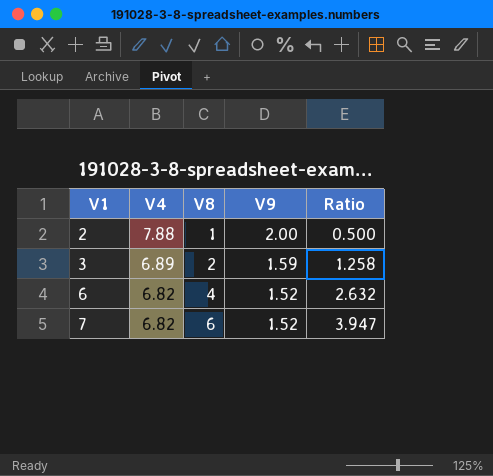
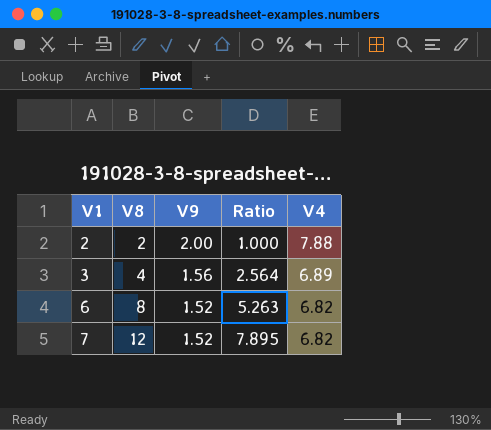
column V4 | position: 2 -> 5
2 | V8: 1 -> 2
2 | Ratio: 0.500 -> 1.000
3 | V8: 2 -> 4
3 | V9: 1.59 -> 1.56
3 | Ratio: 1.258 -> 2.564
6 | V8: 4 -> 8
6 | Ratio: 2.632 -> 5.263
7 | V8: 6 -> 12
7 | Ratio: 3.947 -> 7.895

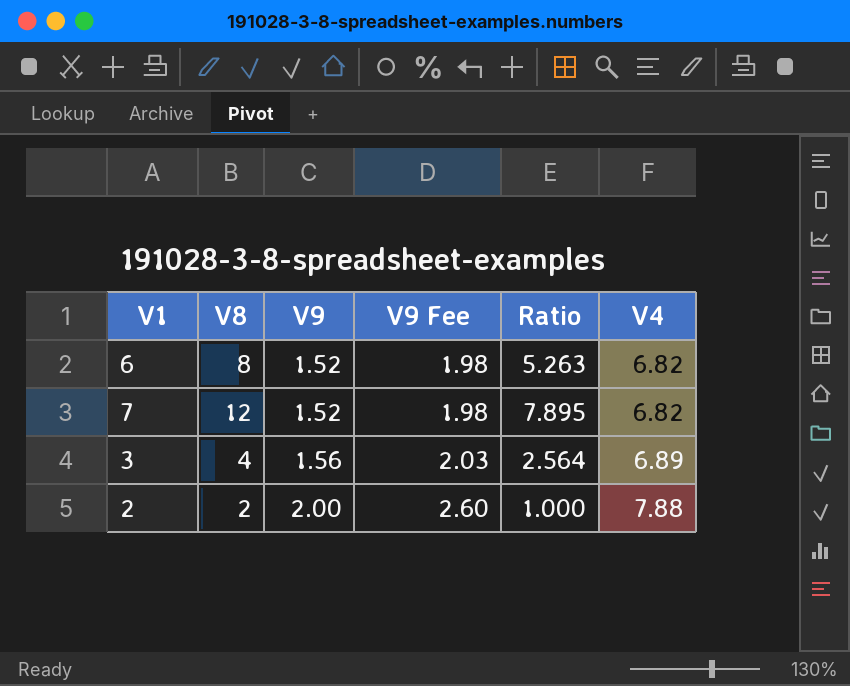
row order: V1 ascending -> V9 ascending
column V9 Fee | formula: none -> [V9] * 1.3

